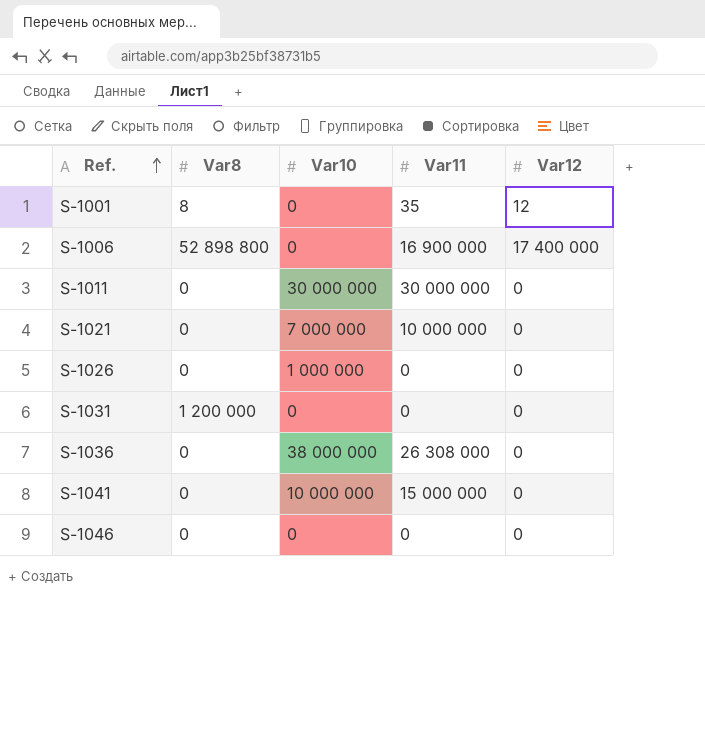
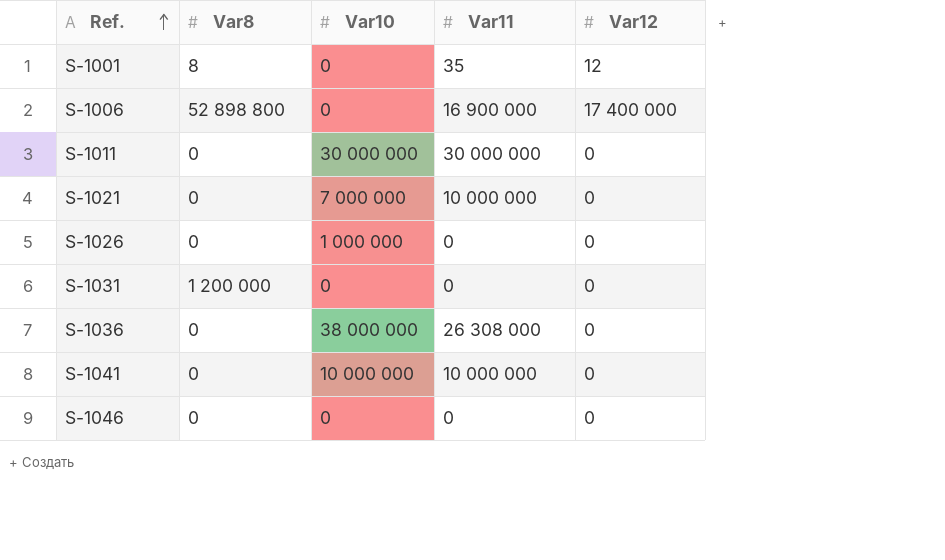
S-1041 | Var11: 15 000 000 -> 10 000 000

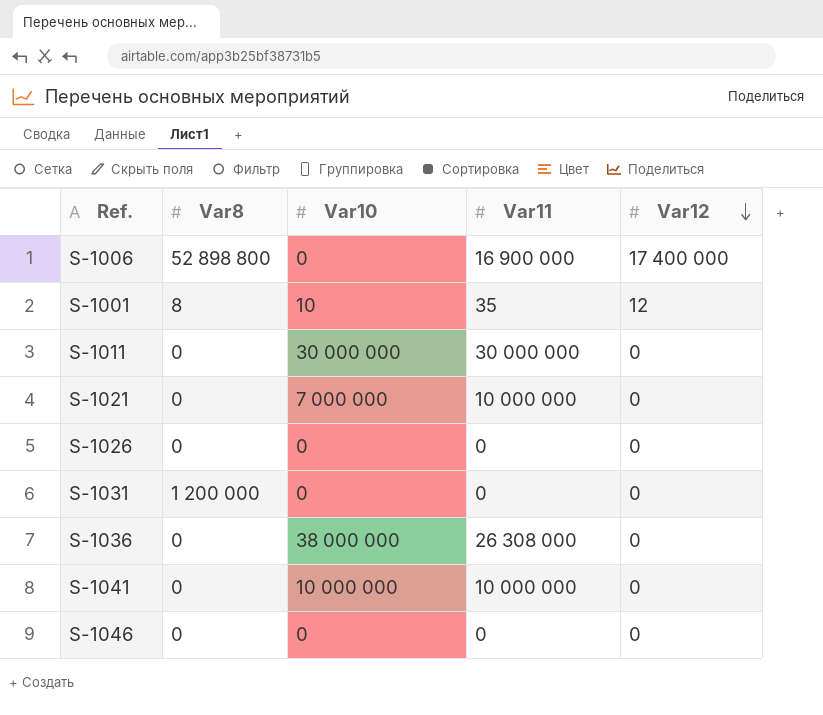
row order: Ref. ascending -> Var12 descending
S-1001 | Var10: 0 -> 10
S-1026 | Var10: 1 000 000 -> 0

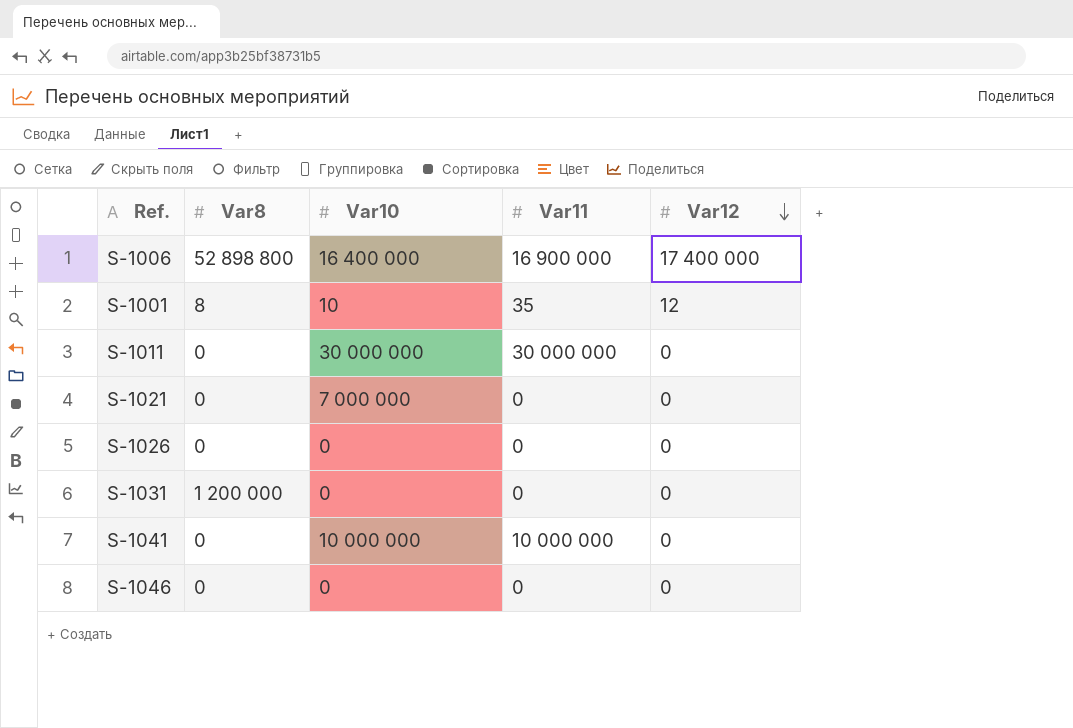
row S-1036: 0 | 38 000 000 | 26 308 000 | 0 -> none
S-1006 | Var10: 0 -> 16 400 000
S-1021 | Var11: 10 000 000 -> 0

